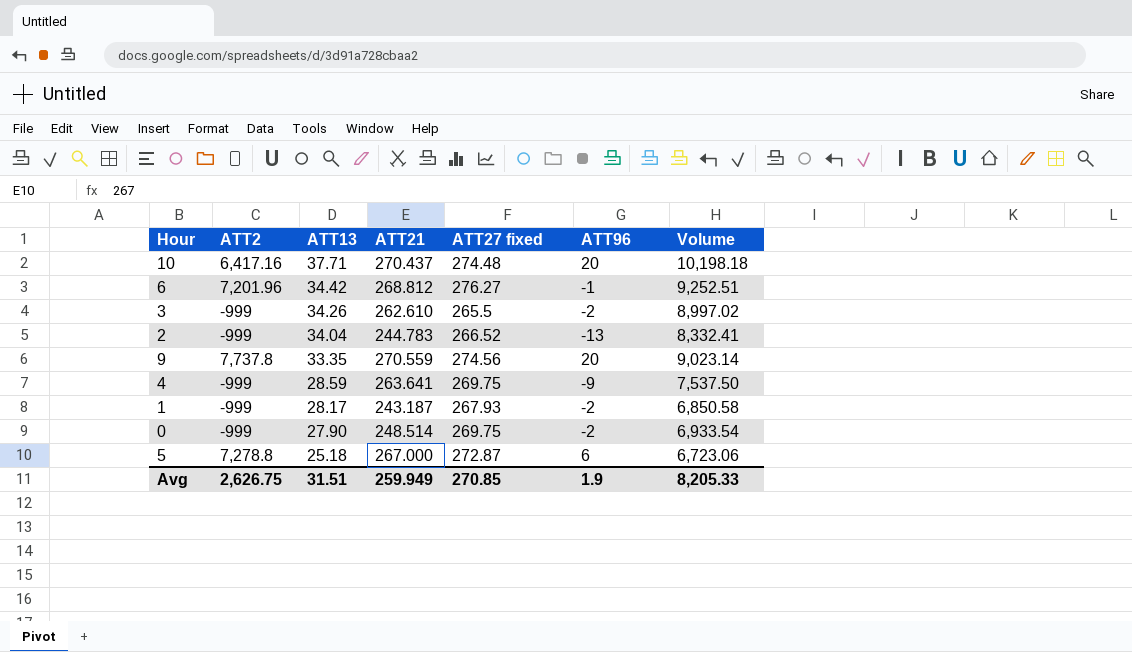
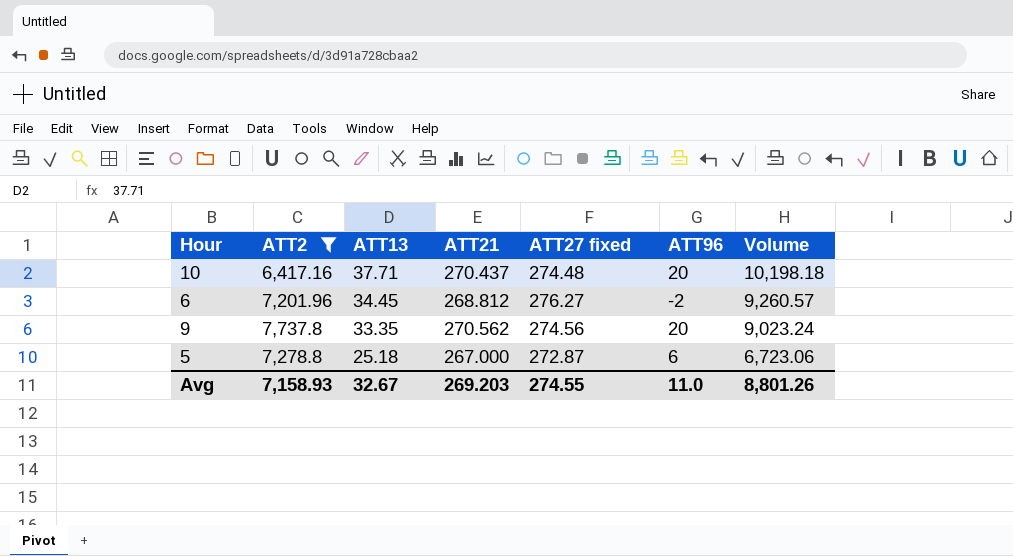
filter: none -> ATT2 != -999
6 | ATT13: 34.42 -> 34.45
6 | ATT96: -1 -> -2
6 | Volume: 9,252.51 -> 9,260.57
9 | ATT21: 270.559 -> 270.562
9 | Volume: 9,023.14 -> 9,023.24
Avg | ATT2: 2,626.75 -> 7,158.93
Avg | ATT13: 31.51 -> 32.67
Avg | ATT21: 259.949 -> 269.203
Avg | ATT27 fixed: 270.85 -> 274.55
Avg | ATT96: 1.9 -> 11.0
Avg | Volume: 8,205.33 -> 8,801.26

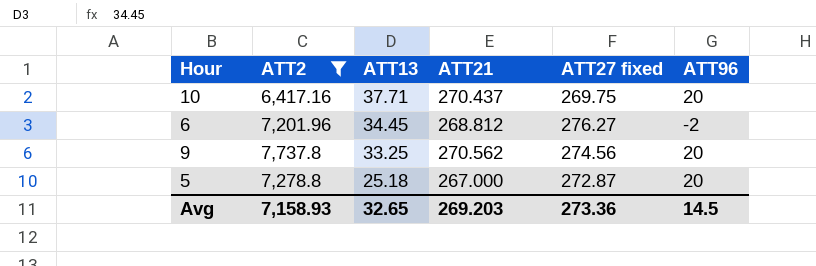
column Volume | formula: [ATT13] * [ATT21] -> none
10 | ATT27 fixed: 274.48 -> 269.75
9 | ATT13: 33.35 -> 33.25
5 | ATT96: 6 -> 20
Avg | ATT13: 32.67 -> 32.65
Avg | ATT27 fixed: 274.55 -> 273.36
Avg | ATT96: 11.0 -> 14.5

